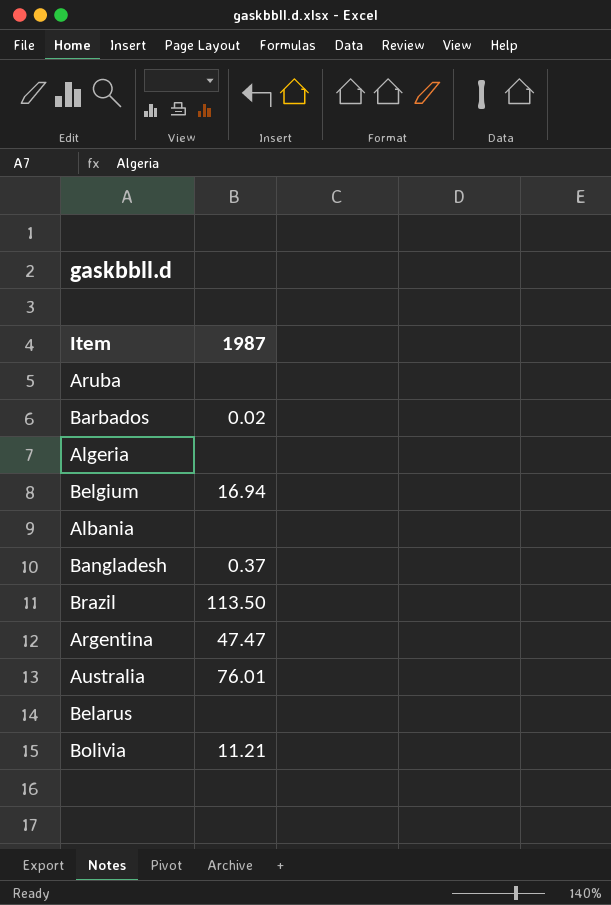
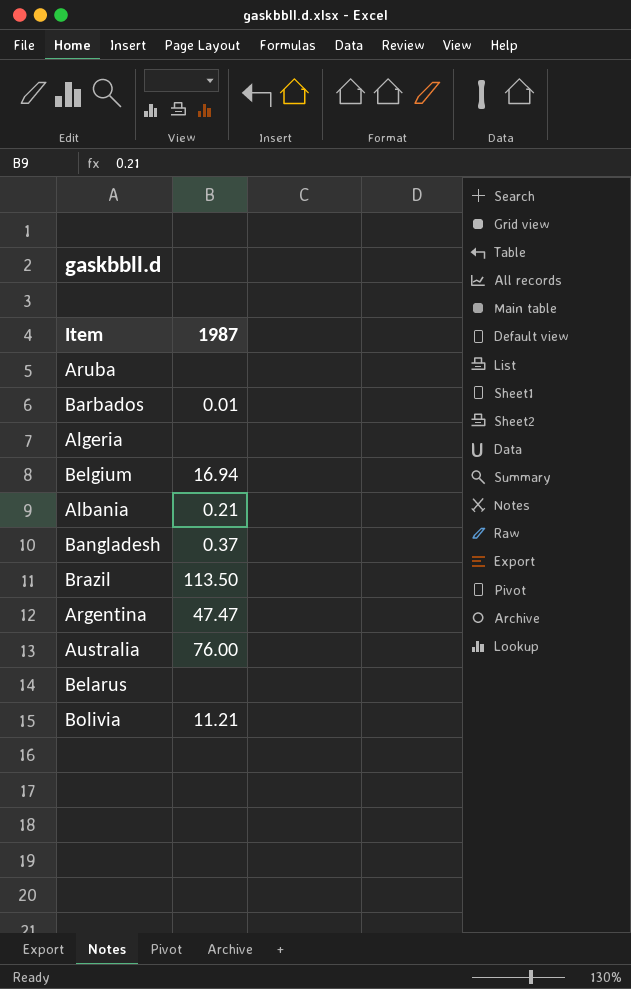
Barbados | 1987: 0.02 -> 0.01
Albania | 1987: none -> 0.21
Australia | 1987: 76.01 -> 76.00

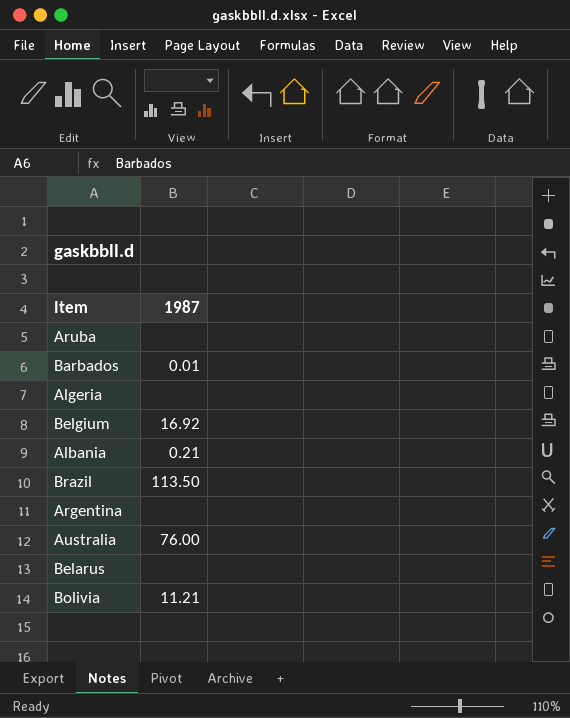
row Bangladesh: 0.37 -> none
Belgium | 1987: 16.94 -> 16.92
Argentina | 1987: 47.47 -> none

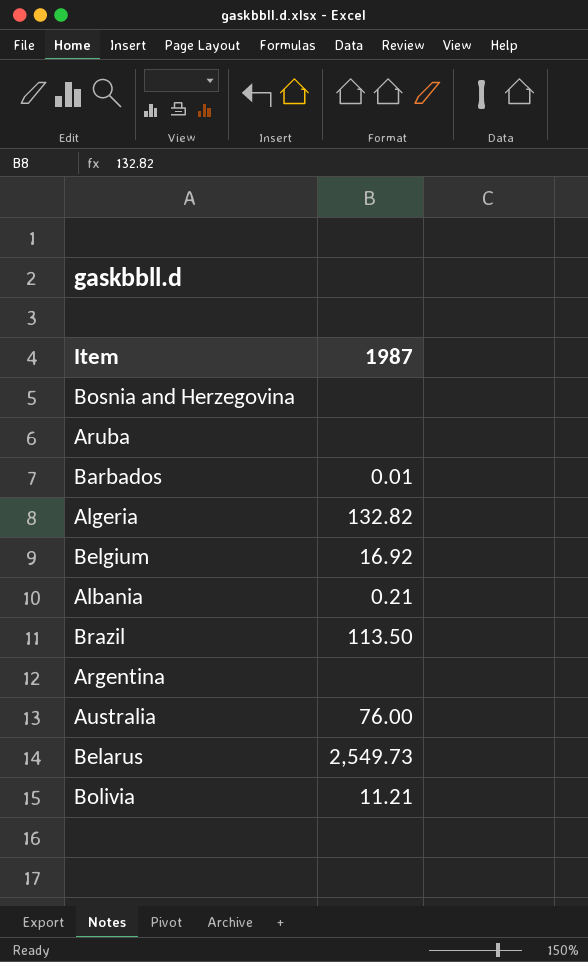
row Bosnia and Herzegovina: none -> none
Algeria | 1987: none -> 132.82
Belarus | 1987: none -> 2,549.73

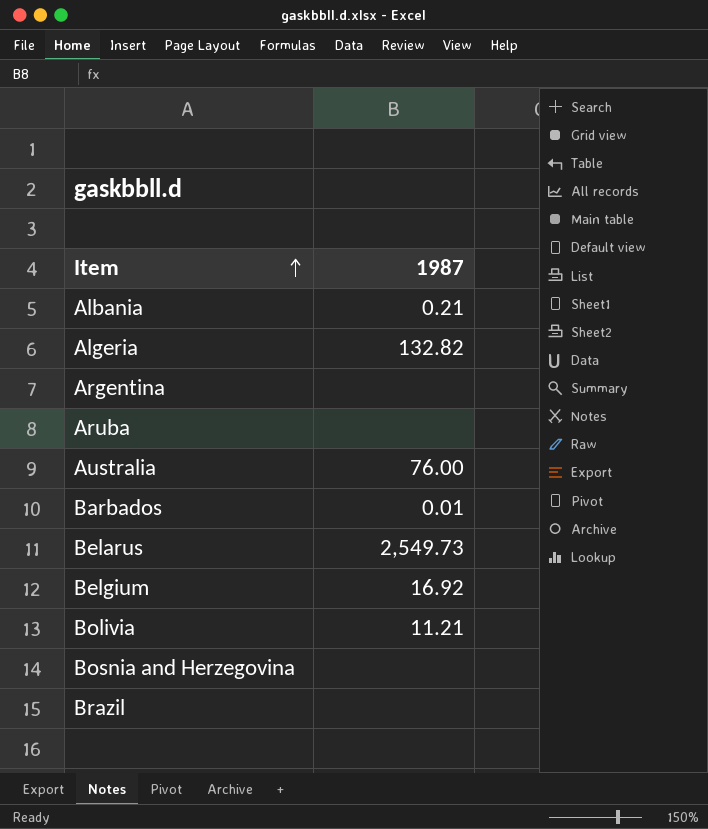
row order: none -> Item ascending
Brazil | 1987: 113.50 -> none

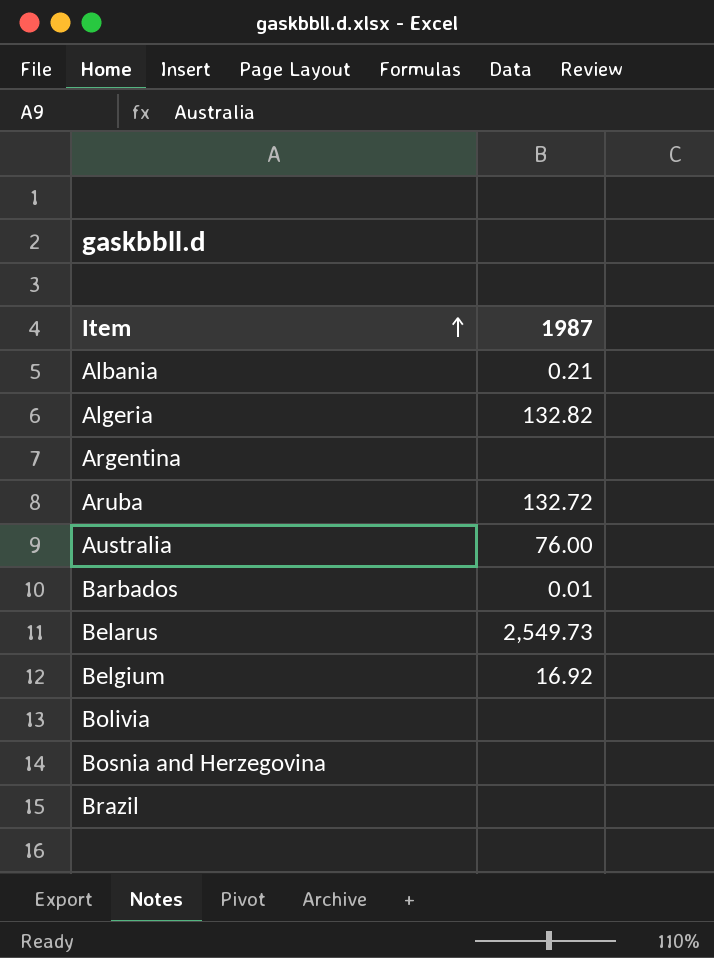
Aruba | 1987: none -> 132.72
Bolivia | 1987: 11.21 -> none

